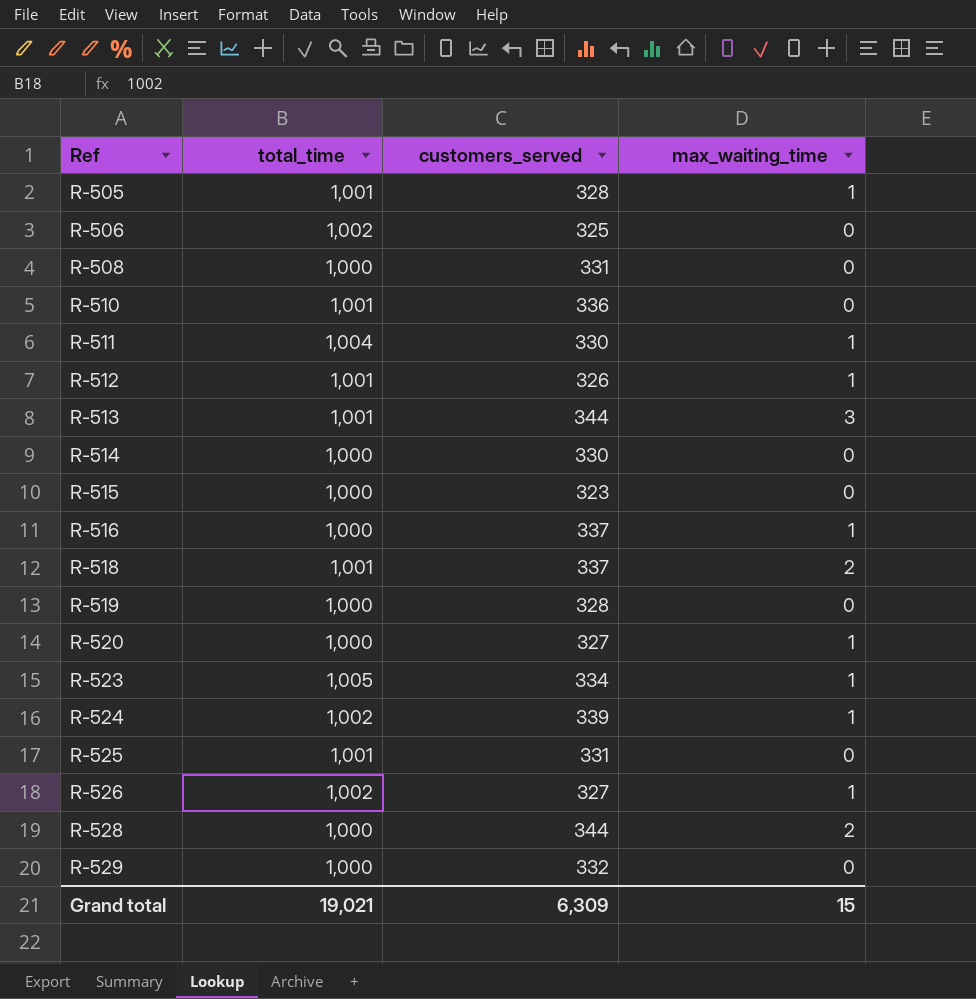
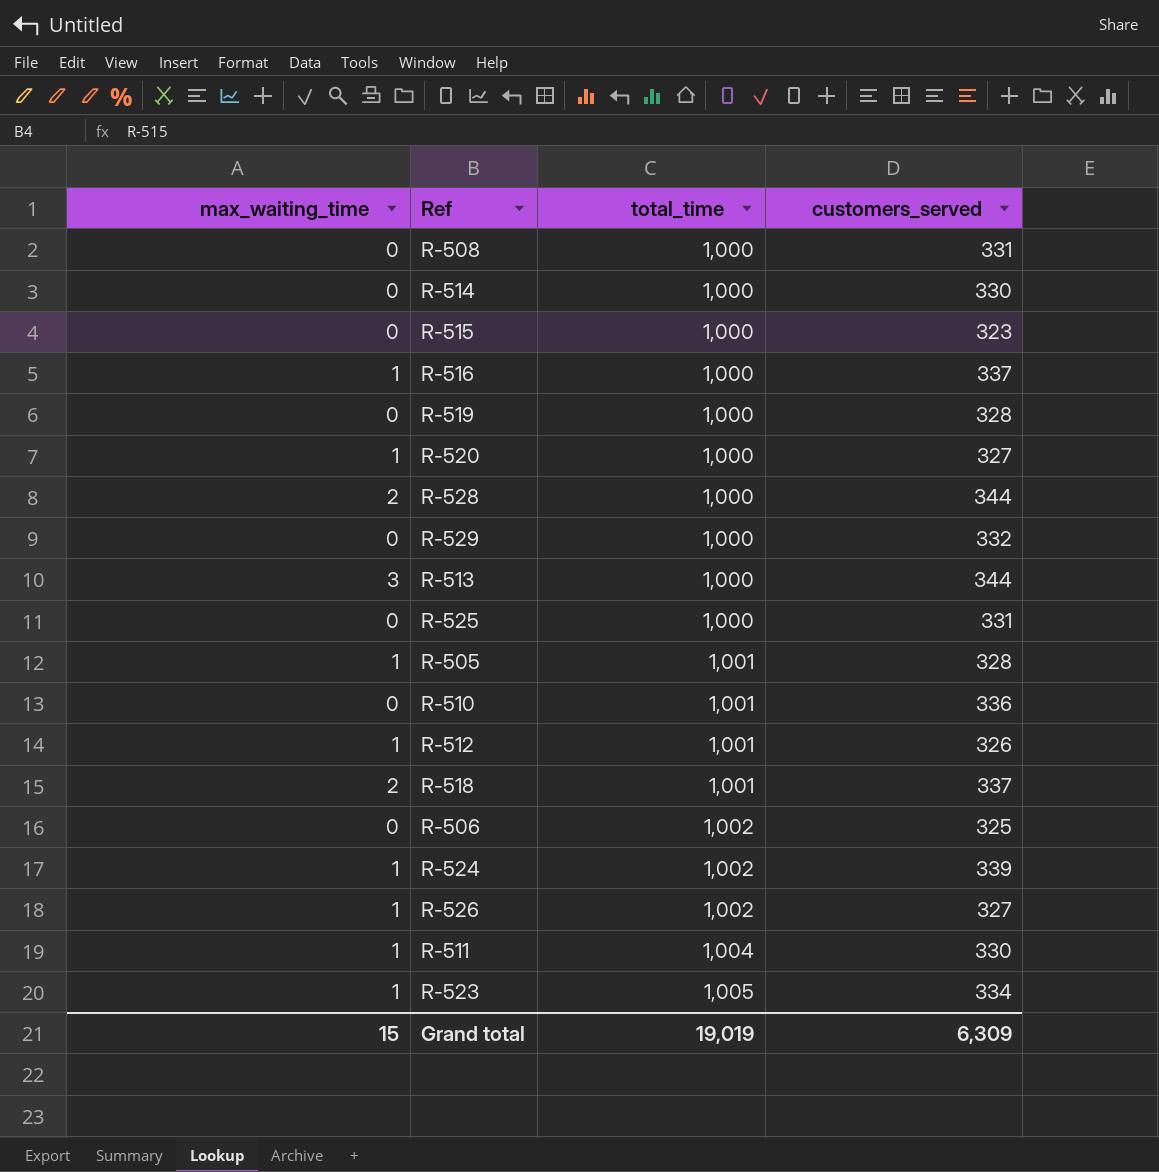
row order: Ref ascending -> total_time ascending
column max_waiting_time | position: 4 -> 1
R-513 | total_time: 1,001 -> 1,000
R-525 | total_time: 1,001 -> 1,000
Grand total | total_time: 19,021 -> 19,019

